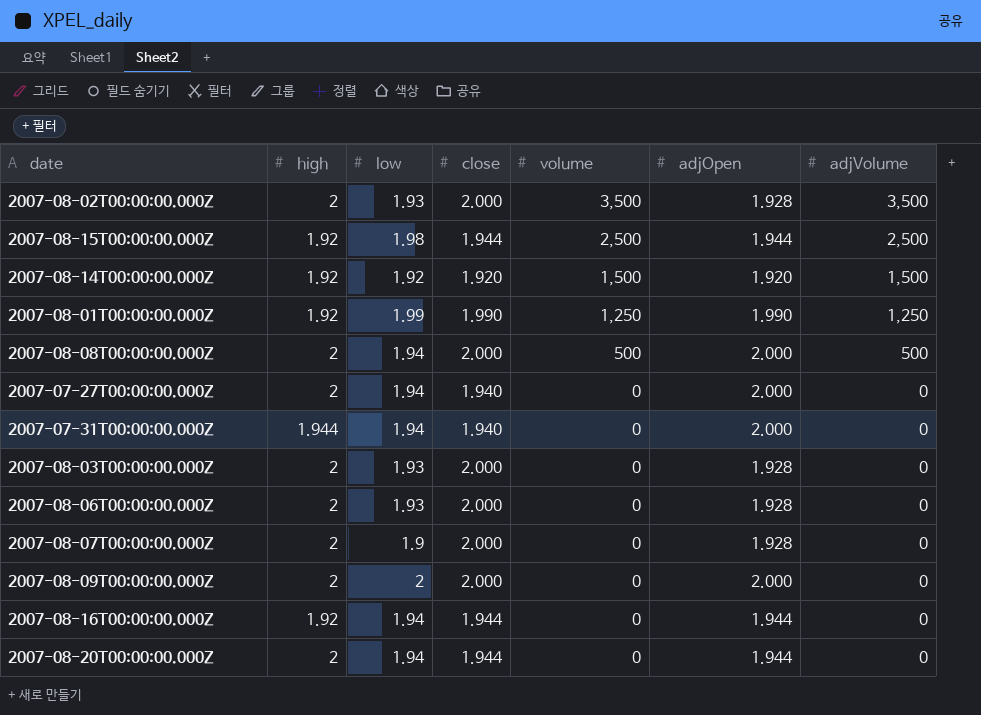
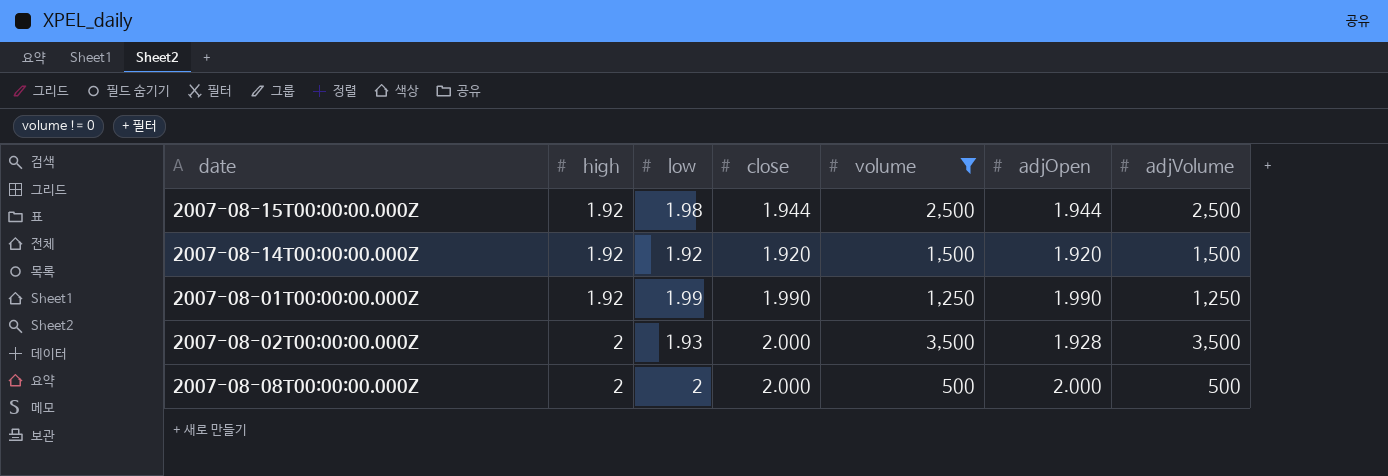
filter: none -> volume != 0
row order: volume descending -> high ascending
2007-08-08T00:00:00.000Z | low: 1.94 -> 2

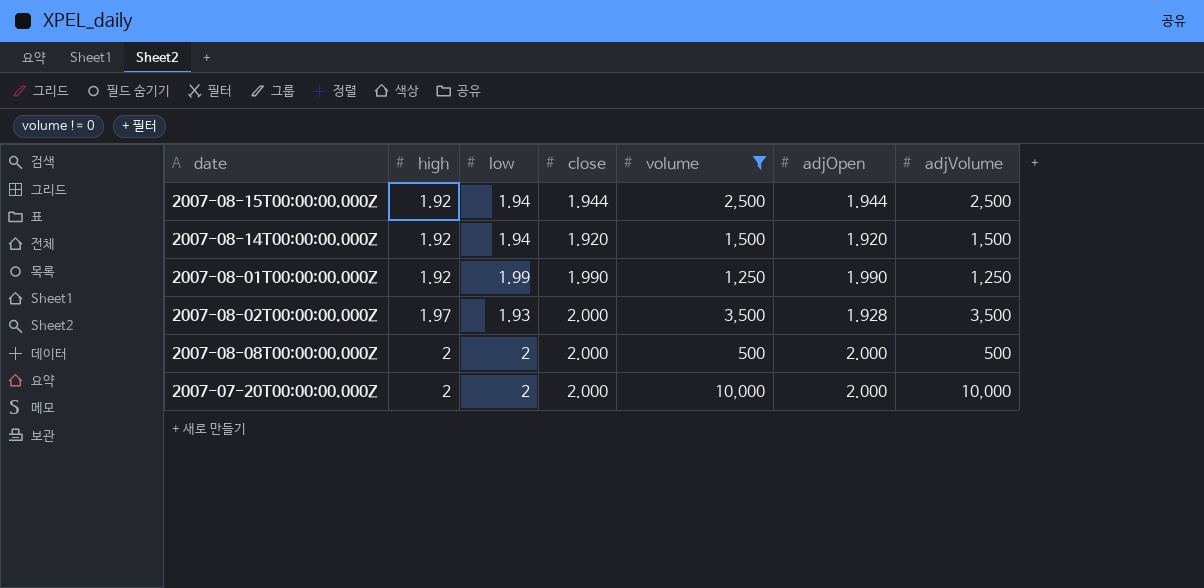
2007-08-15T00:00:00.000Z | low: 1.98 -> 1.94
2007-08-14T00:00:00.000Z | low: 1.92 -> 1.94
2007-08-02T00:00:00.000Z | high: 2 -> 1.97
row 2007-07-20T00:00:00.000Z: none -> 2 | 2 | 2.000 | 10,000 | 2.000 | 10,000

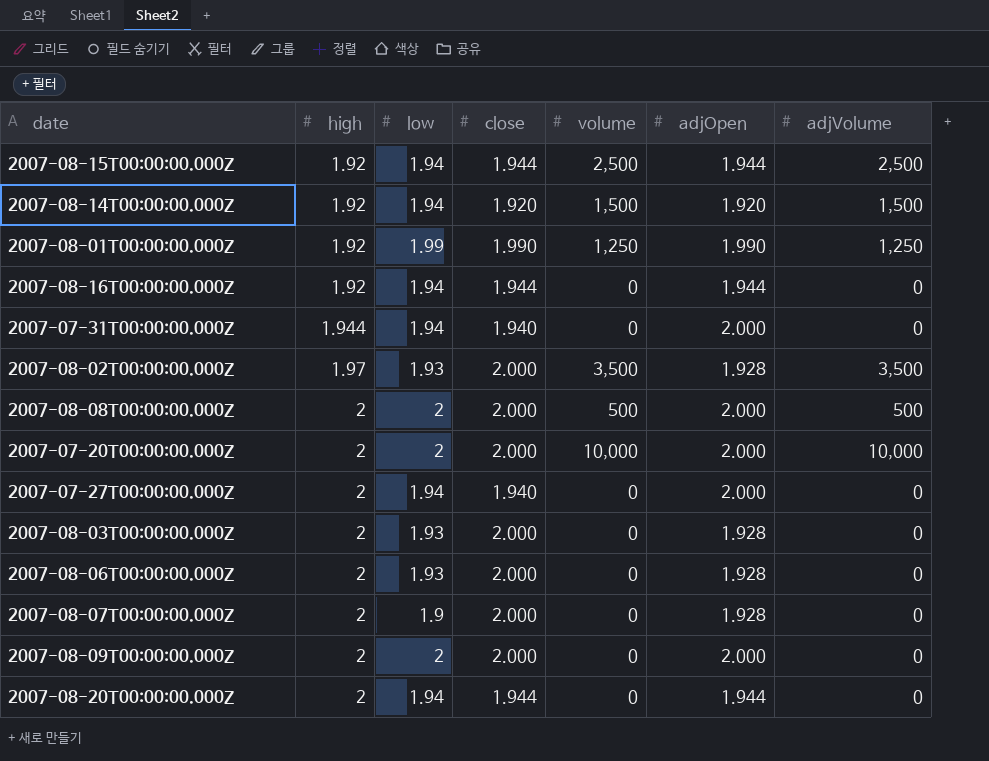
filter: volume != 0 -> none

